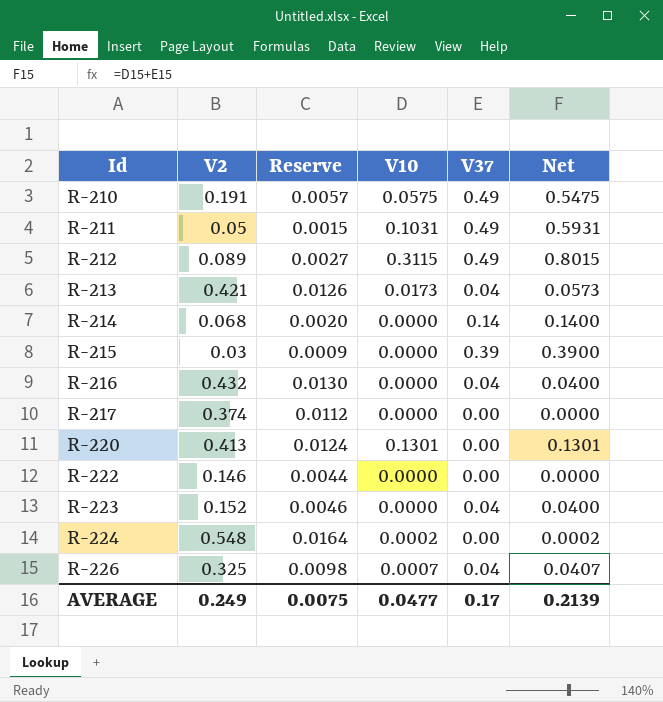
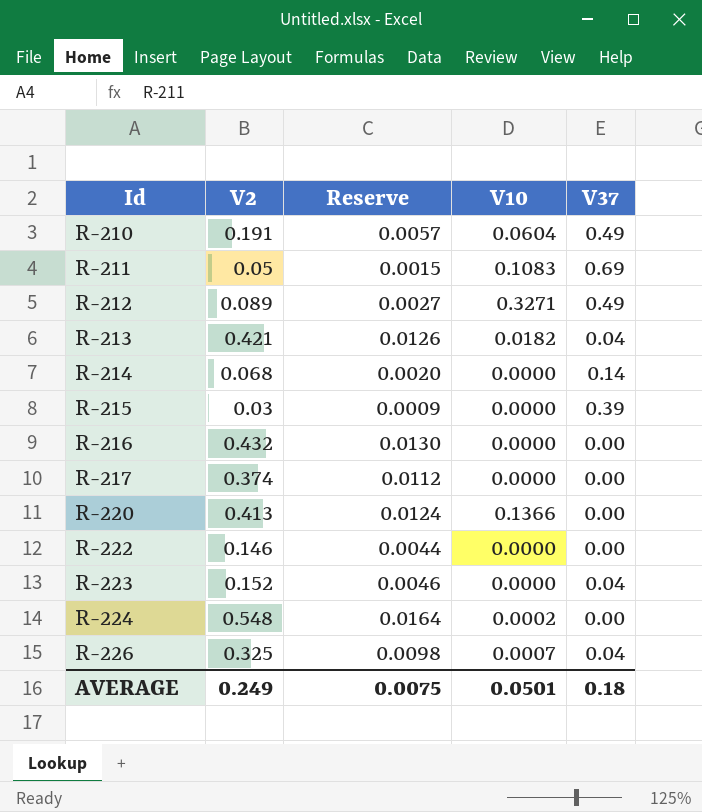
column Net | formula: [V10] + [V37] -> none
R-210 | V10: 0.0575 -> 0.0604
R-211 | V10: 0.1031 -> 0.1083
R-211 | V37: 0.49 -> 0.69
R-212 | V10: 0.3115 -> 0.3271
R-213 | V10: 0.0173 -> 0.0182
R-216 | V37: 0.04 -> 0.00
R-220 | V10: 0.1301 -> 0.1366
AVERAGE | V10: 0.0477 -> 0.0501
AVERAGE | V37: 0.17 -> 0.18

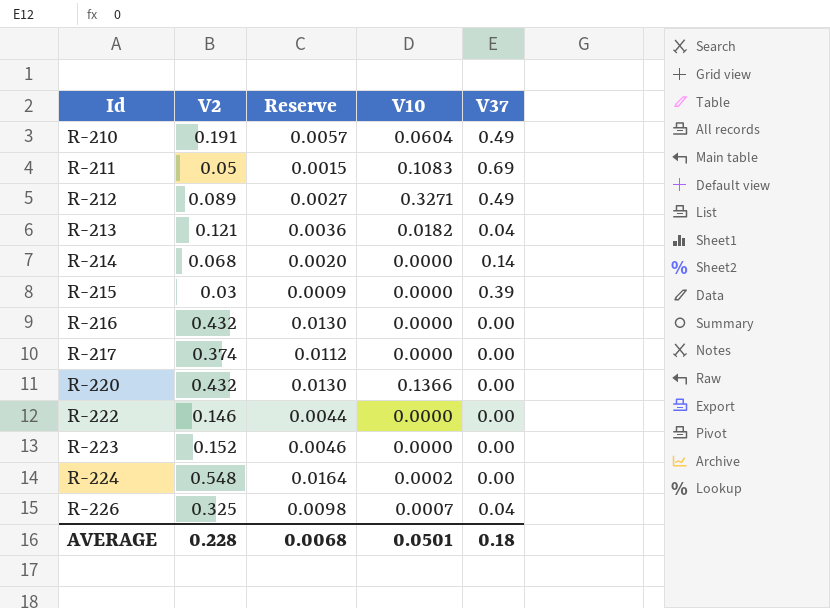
R-213 | V2: 0.421 -> 0.121
R-213 | Reserve: 0.0126 -> 0.0036
R-220 | V2: 0.413 -> 0.432
R-220 | Reserve: 0.0124 -> 0.0130
R-223 | V37: 0.04 -> 0.00
AVERAGE | V2: 0.249 -> 0.228
AVERAGE | Reserve: 0.0075 -> 0.0068

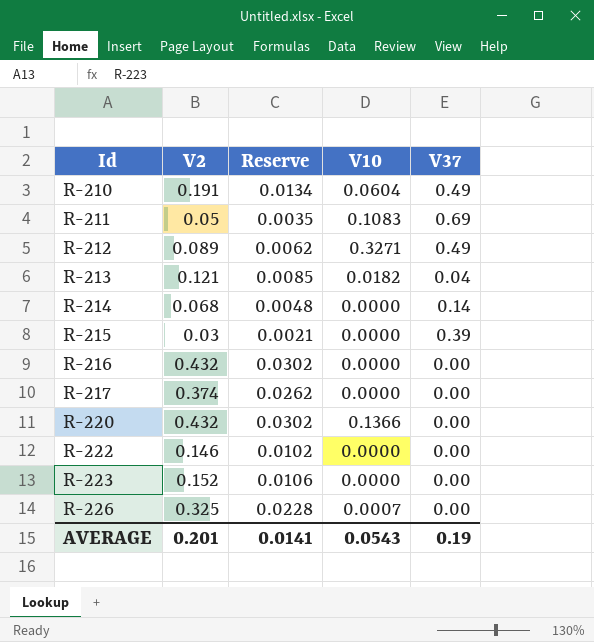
column Reserve | formula: [V2] * 0.03 -> [V2] * 0.07
row R-224: 0.548 | 0.0164 | 0.0002 | 0.00 -> none
R-226 | V37: 0.04 -> 0.00
AVERAGE | V2: 0.228 -> 0.201
AVERAGE | Reserve: 0.0068 -> 0.0141
AVERAGE | V10: 0.0501 -> 0.0543
AVERAGE | V37: 0.18 -> 0.19

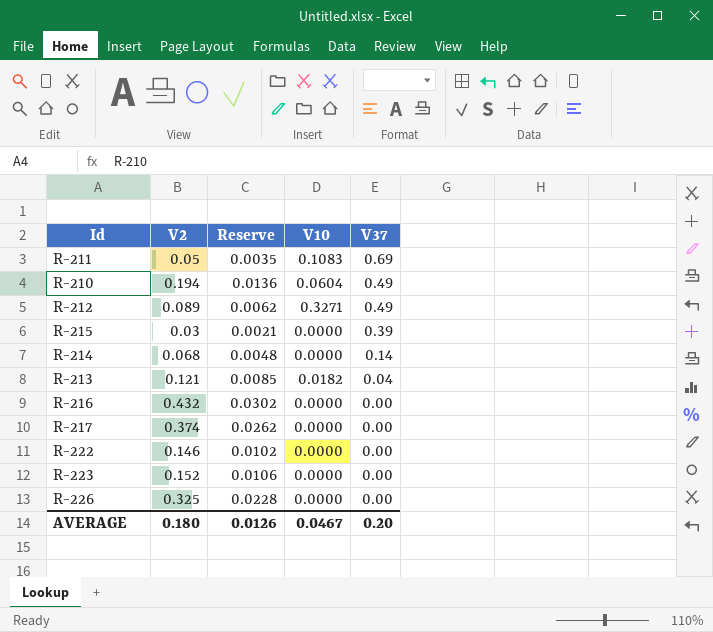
row order: Id ascending -> V37 descending
row R-220: 0.432 | 0.0302 | 0.1366 | 0.00 -> none
R-210 | V2: 0.191 -> 0.194
R-210 | Reserve: 0.0134 -> 0.0136
R-226 | V10: 0.0007 -> 0.0000
AVERAGE | V2: 0.201 -> 0.180
AVERAGE | Reserve: 0.0141 -> 0.0126
AVERAGE | V10: 0.0543 -> 0.0467
AVERAGE | V37: 0.19 -> 0.20

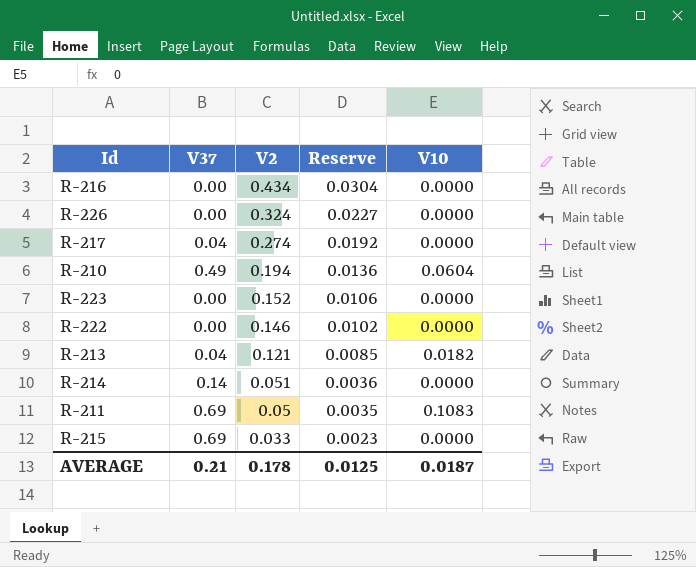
row order: V37 descending -> V2 descending
column V37 | position: 5 -> 2
row R-212: 0.089 | 0.0062 | 0.3271 | 0.49 -> none
R-216 | V2: 0.432 -> 0.434
R-216 | Reserve: 0.0302 -> 0.0304
R-226 | V2: 0.325 -> 0.324
R-226 | Reserve: 0.0228 -> 0.0227
R-217 | V37: 0.00 -> 0.04
R-217 | V2: 0.374 -> 0.274
R-217 | Reserve: 0.0262 -> 0.0192
R-214 | V2: 0.068 -> 0.051
R-214 | Reserve: 0.0048 -> 0.0036
R-215 | V37: 0.39 -> 0.69
R-215 | V2: 0.03 -> 0.033
R-215 | Reserve: 0.0021 -> 0.0023
AVERAGE | V37: 0.20 -> 0.21
AVERAGE | V2: 0.180 -> 0.178
AVERAGE | Reserve: 0.0126 -> 0.0125
AVERAGE | V10: 0.0467 -> 0.0187

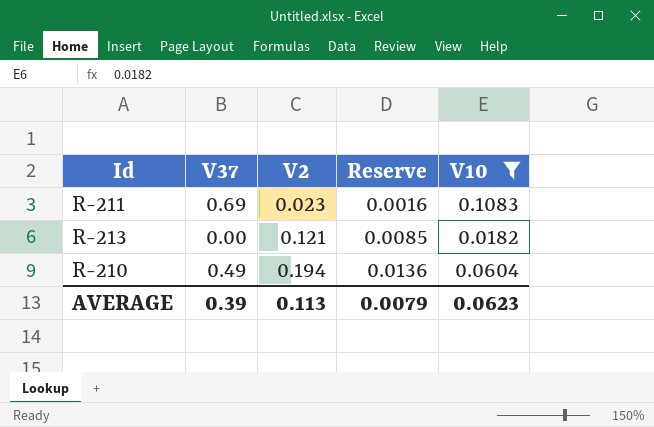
filter: none -> V10 != 0.0000
row order: V2 descending -> V2 ascending
R-211 | V2: 0.05 -> 0.023
R-211 | Reserve: 0.0035 -> 0.0016
R-213 | V37: 0.04 -> 0.00
AVERAGE | V37: 0.21 -> 0.39
AVERAGE | V2: 0.178 -> 0.113
AVERAGE | Reserve: 0.0125 -> 0.0079
AVERAGE | V10: 0.0187 -> 0.0623

